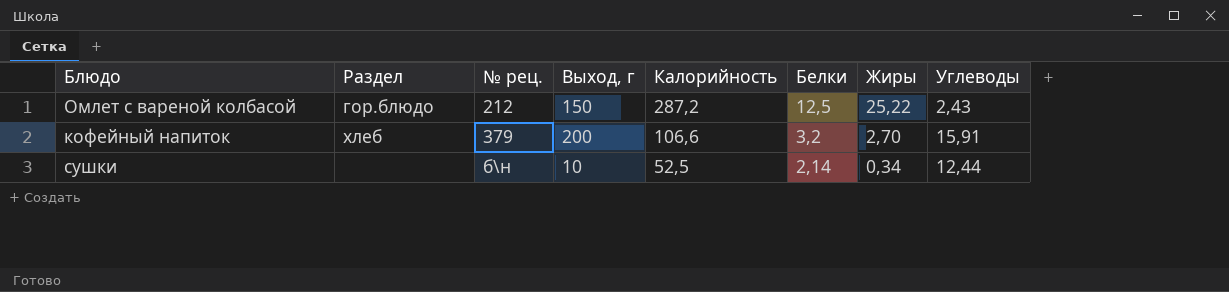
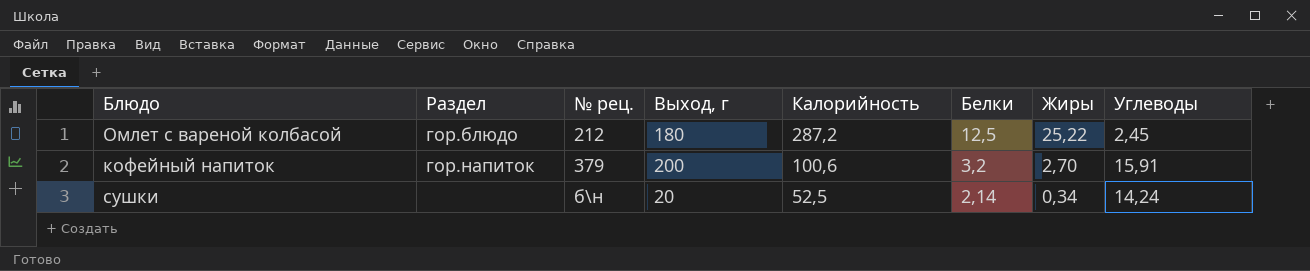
Омлет с вареной колбасой | Выход, г: 150 -> 180
Омлет с вареной колбасой | Углеводы: 2,43 -> 2,45
кофейный напиток | Раздел: хлеб -> гор.напиток
кофейный напиток | Калорийность: 106,6 -> 100,6
сушки | Выход, г: 10 -> 20
сушки | Углеводы: 12,44 -> 14,24

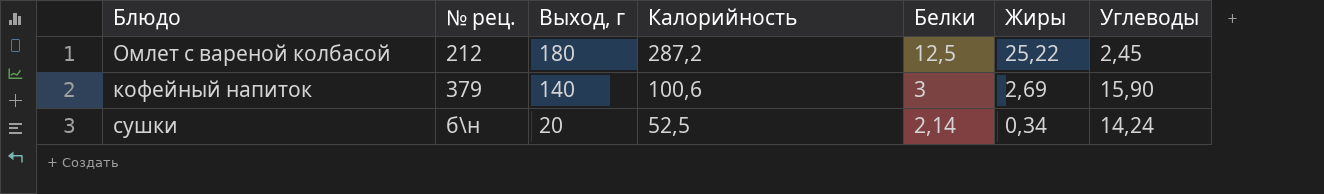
column Раздел | position: 2 -> none
кофейный напиток | Выход, г: 200 -> 140
кофейный напиток | Белки: 3,2 -> 3
кофейный напиток | Жиры: 2,70 -> 2,69
кофейный напиток | Углеводы: 15,91 -> 15,90

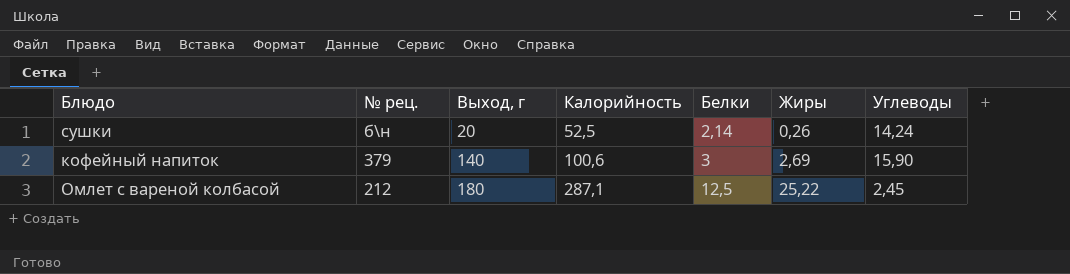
row order: № рец. ascending -> № рец. descending
сушки | Жиры: 0,34 -> 0,26
Омлет с вареной колбасой | Калорийность: 287,2 -> 287,1

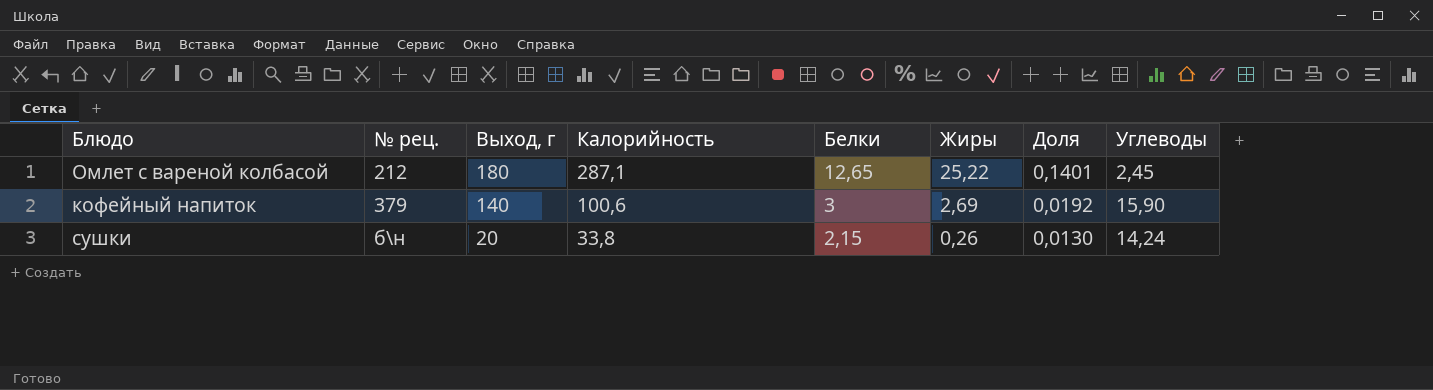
row order: № рец. descending -> № рец. ascending
column Доля | formula: none -> [Жиры] / [Выход, г]
Омлет с вареной колбасой | Белки: 12,5 -> 12,65
сушки | Калорийность: 52,5 -> 33,8
сушки | Белки: 2,14 -> 2,15

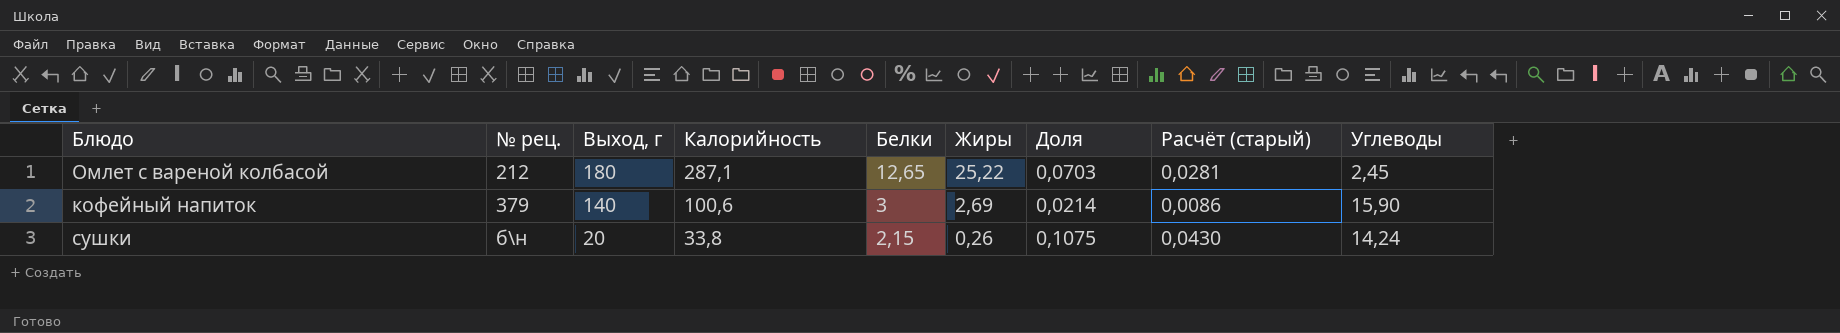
column Доля | formula: [Жиры] / [Выход, г] -> [Белки] / [Выход, г]
column Расчёт (старый) | formula: none -> [Доля] * 0,4

